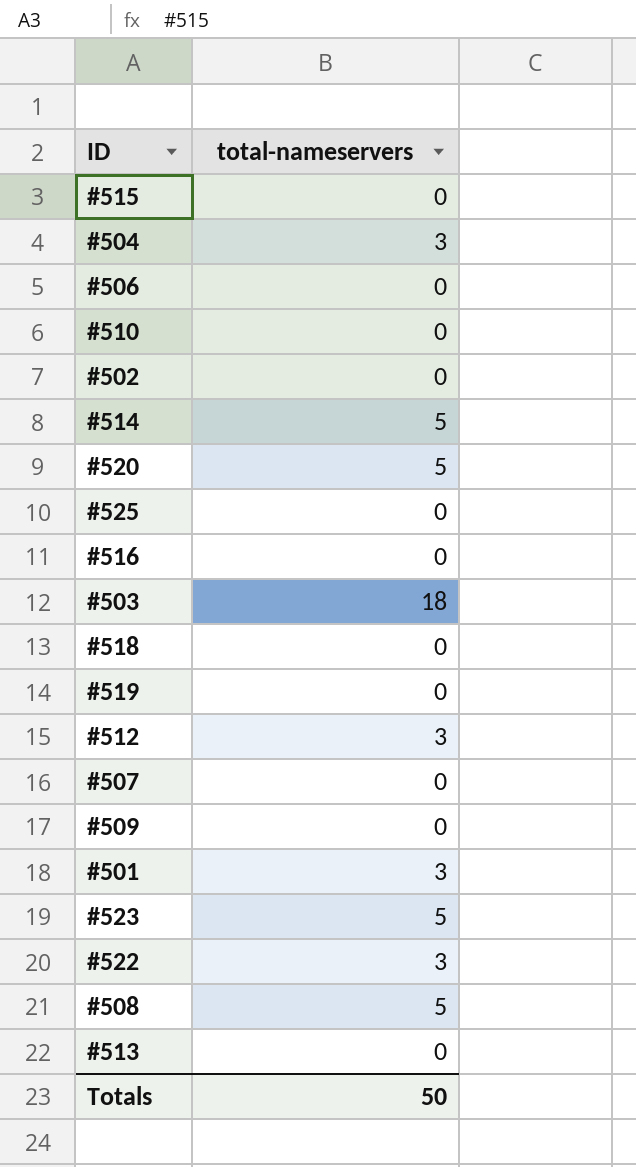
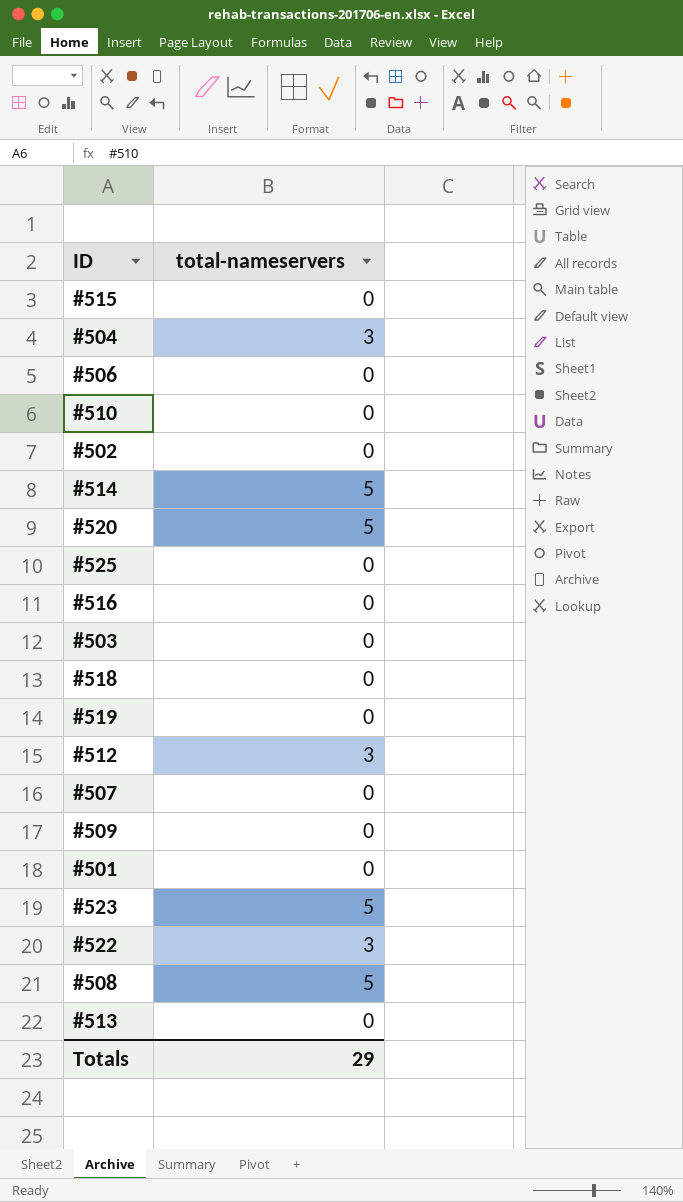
#503 | total-nameservers: 18 -> 0
#501 | total-nameservers: 3 -> 0
Totals | total-nameservers: 50 -> 29

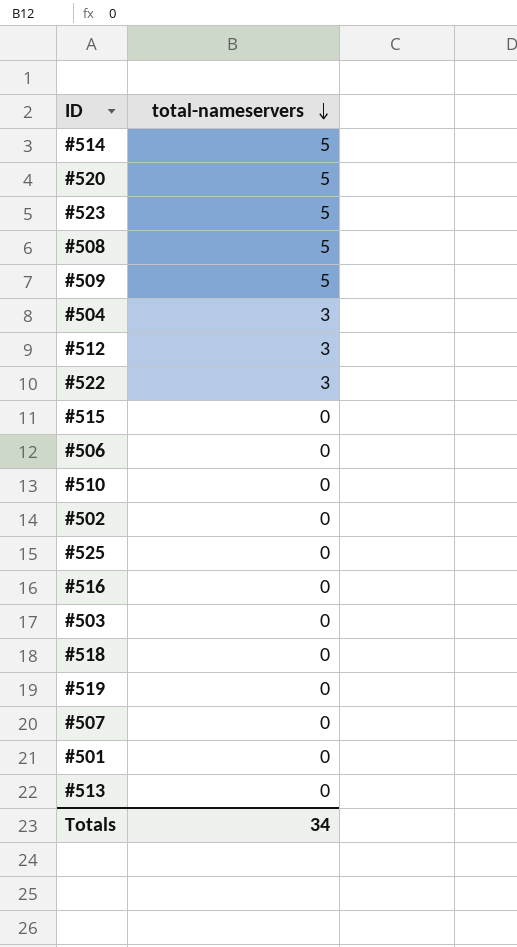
row order: none -> total-nameservers descending
#509 | total-nameservers: 0 -> 5
Totals | total-nameservers: 29 -> 34

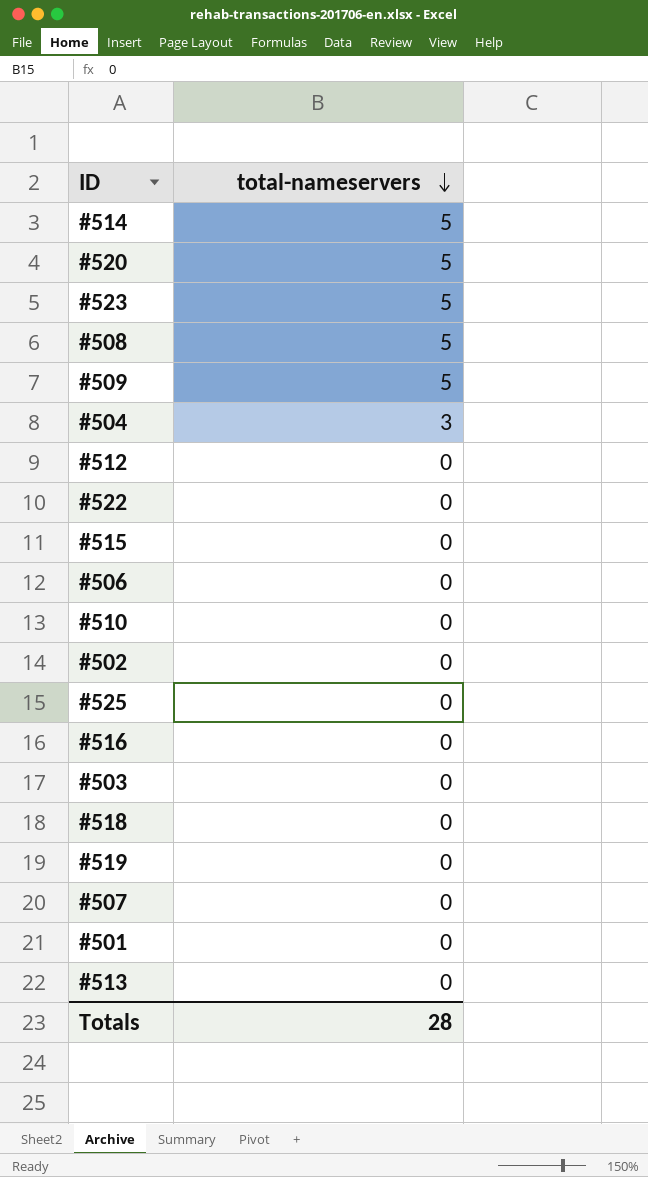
#512 | total-nameservers: 3 -> 0
#522 | total-nameservers: 3 -> 0
Totals | total-nameservers: 34 -> 28

